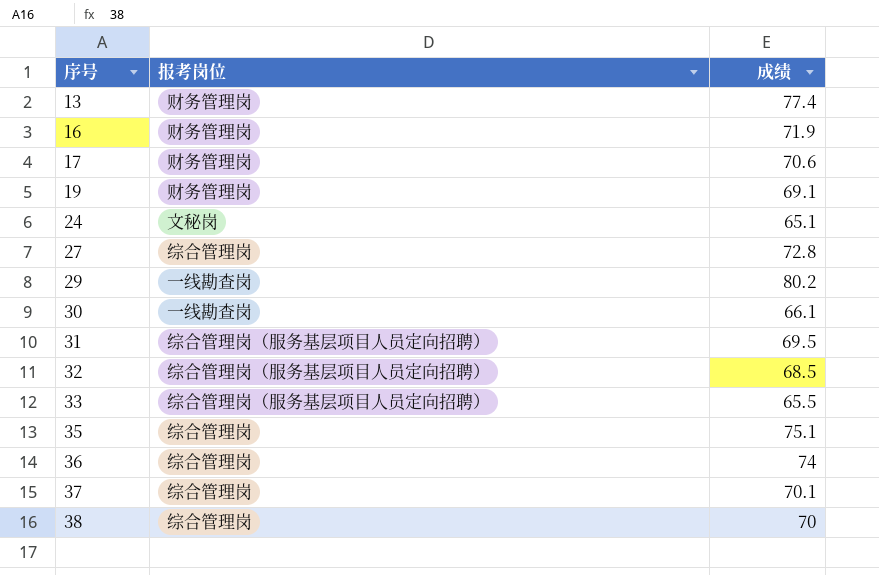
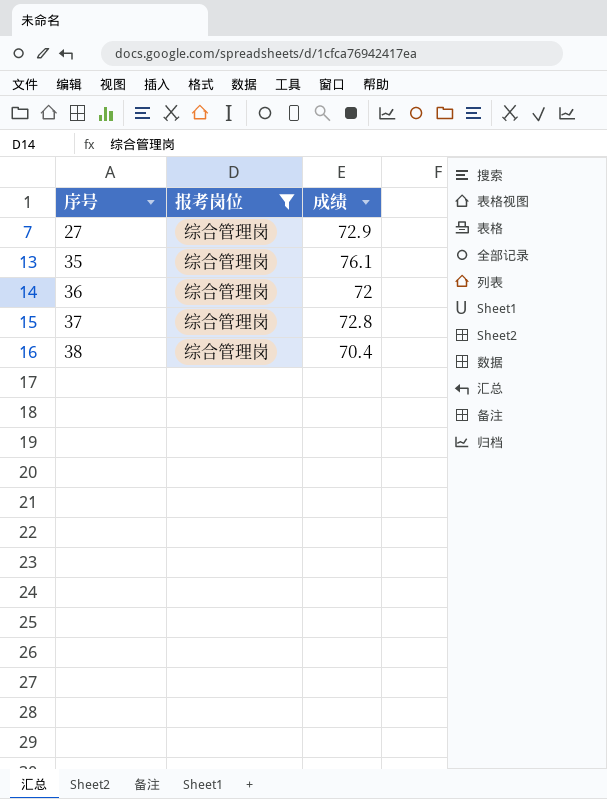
filter: none -> 报考岗位 = 综合管理岗
27 | 成绩: 72.8 -> 72.9
35 | 成绩: 75.1 -> 76.1
36 | 成绩: 74 -> 72
37 | 成绩: 70.1 -> 72.8
38 | 成绩: 70 -> 70.4

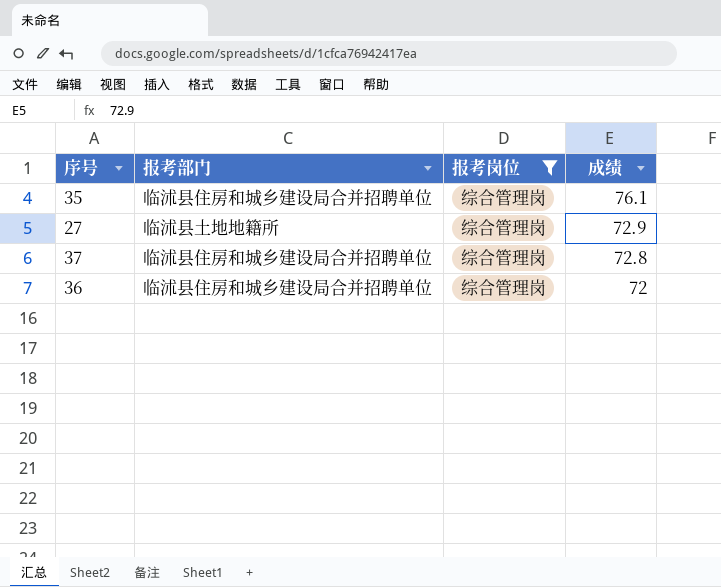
row order: 序号 ascending -> 成绩 descending
column 报考部门 | position: none -> 2
row 38: 综合管理岗 | 70.4 -> none

